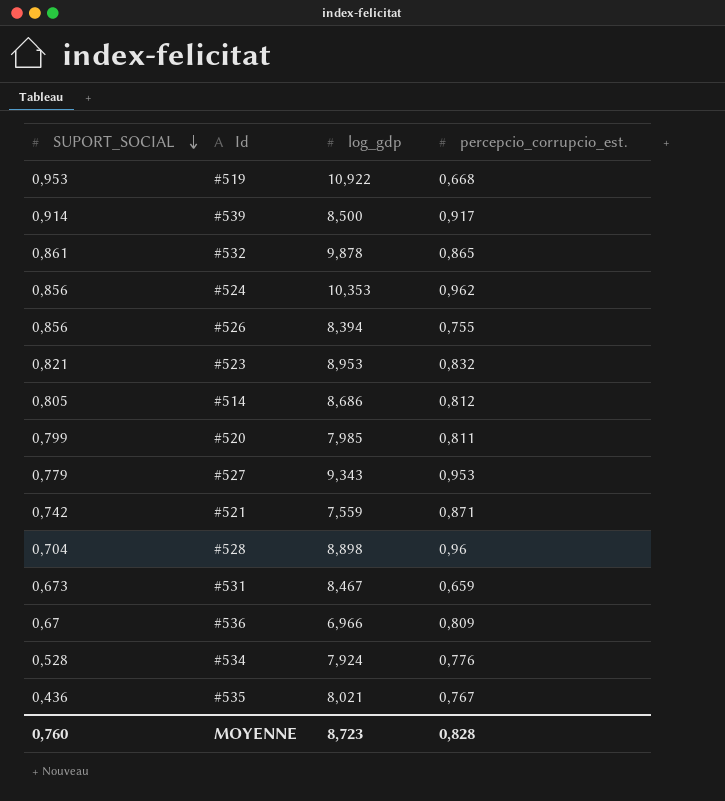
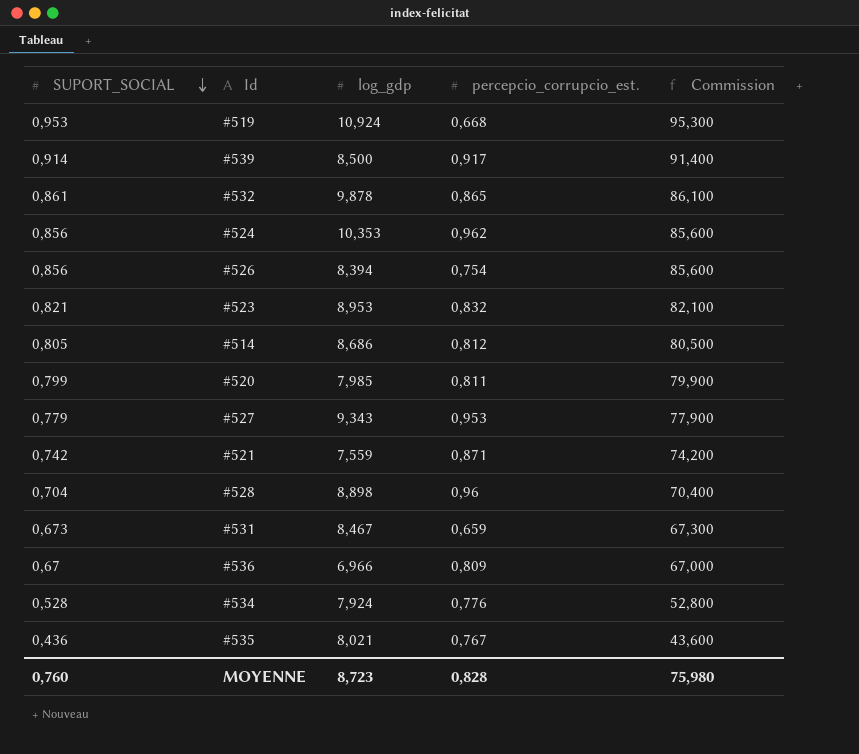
column Commission | formula: none -> [SUPORT_SOCIAL] * 100
#519 | log_gdp: 10,922 -> 10,924
#526 | percepcio_corrupcio_est.: 0,755 -> 0,754

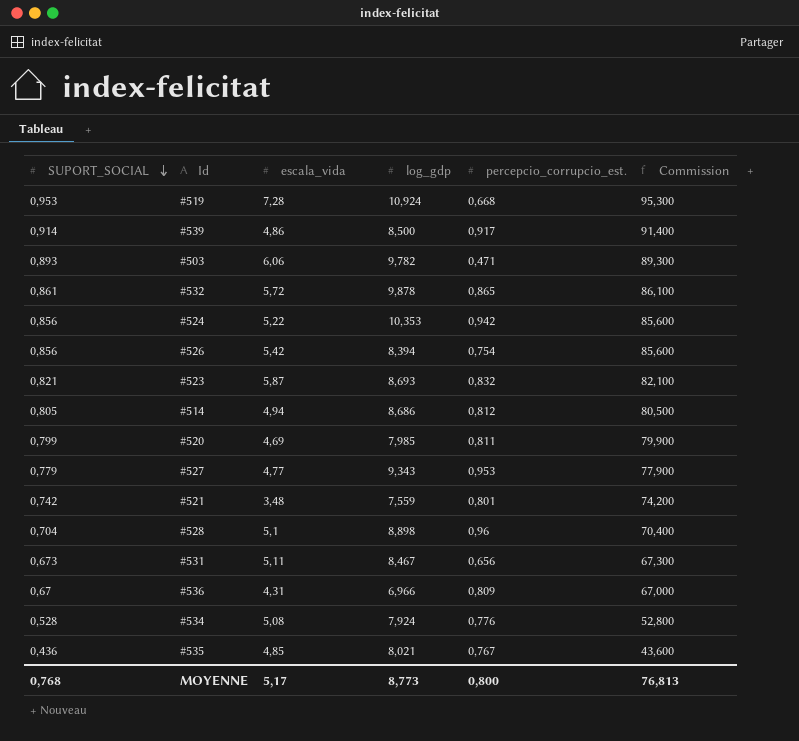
column escala_vida | position: none -> 3
row #503: none -> 0,893 | 6,06 | 9,782 | 0,471 | 89,300
#524 | percepcio_corrupcio_est.: 0,962 -> 0,942
#523 | log_gdp: 8,953 -> 8,693
#521 | percepcio_corrupcio_est.: 0,871 -> 0,801
#531 | percepcio_corrupcio_est.: 0,659 -> 0,656
MOYENNE | SUPORT_SOCIAL: 0,760 -> 0,768
MOYENNE | log_gdp: 8,723 -> 8,773
MOYENNE | percepcio_corrupcio_est.: 0,828 -> 0,800
MOYENNE | Commission: 75,980 -> 76,813

